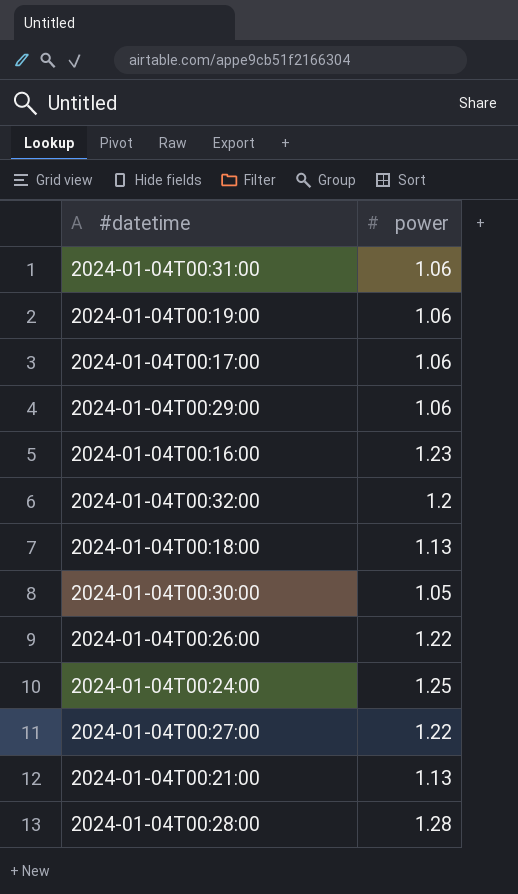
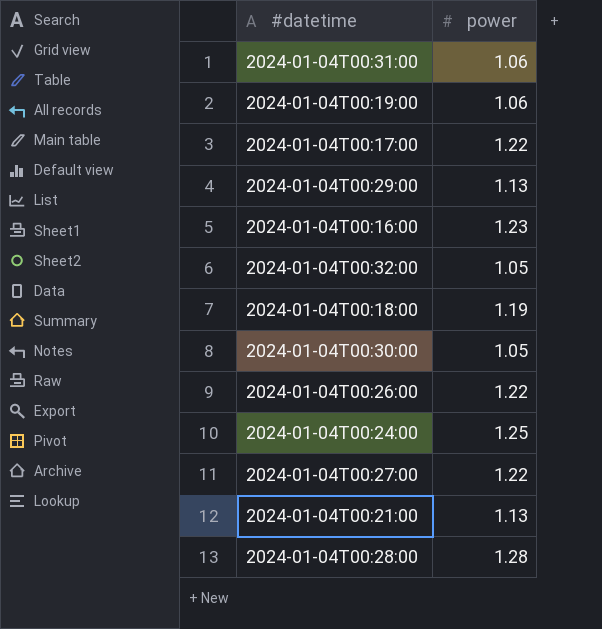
2024-01-04T00:17:00 | power: 1.06 -> 1.22
2024-01-04T00:29:00 | power: 1.06 -> 1.13
2024-01-04T00:32:00 | power: 1.2 -> 1.05
2024-01-04T00:18:00 | power: 1.13 -> 1.19

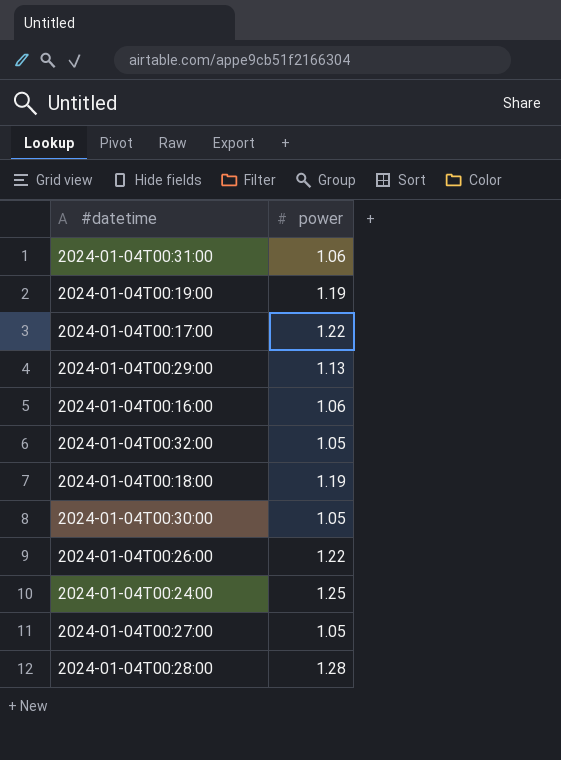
row 2024-01-04T00:21:00: 1.13 -> none
2024-01-04T00:19:00 | power: 1.06 -> 1.19
2024-01-04T00:16:00 | power: 1.23 -> 1.06
2024-01-04T00:27:00 | power: 1.22 -> 1.05

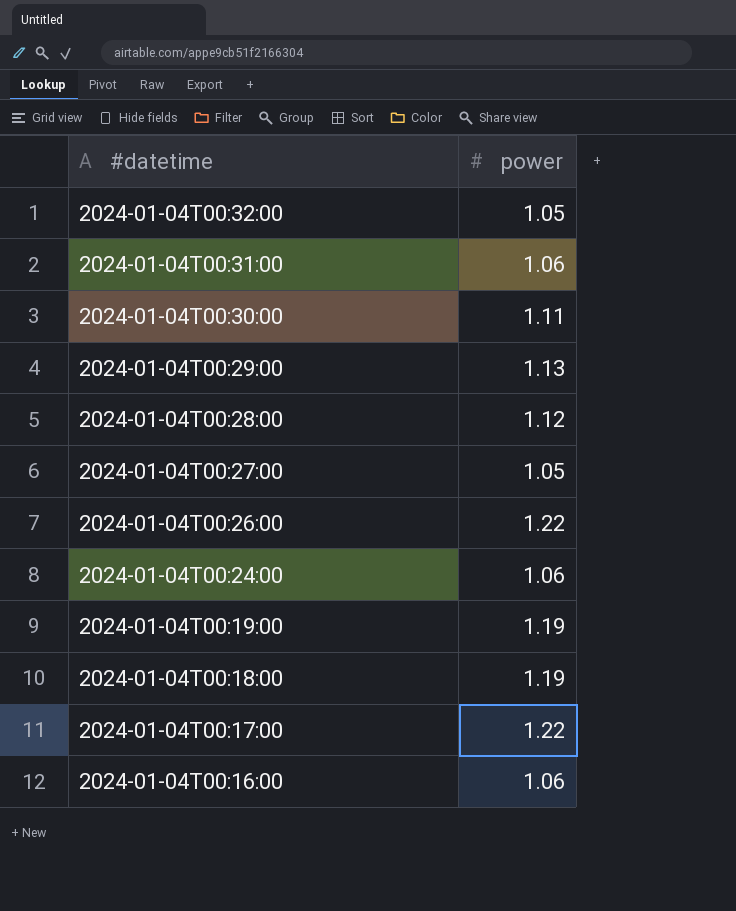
row order: none -> #datetime descending
2024-01-04T00:30:00 | power: 1.05 -> 1.11
2024-01-04T00:28:00 | power: 1.28 -> 1.12
2024-01-04T00:24:00 | power: 1.25 -> 1.06

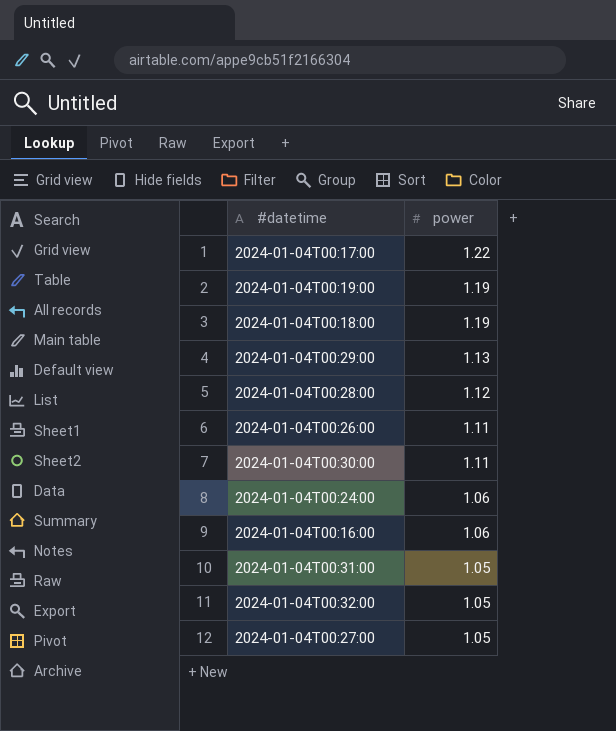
row order: #datetime descending -> power descending
2024-01-04T00:26:00 | power: 1.22 -> 1.11
2024-01-04T00:31:00 | power: 1.06 -> 1.05

